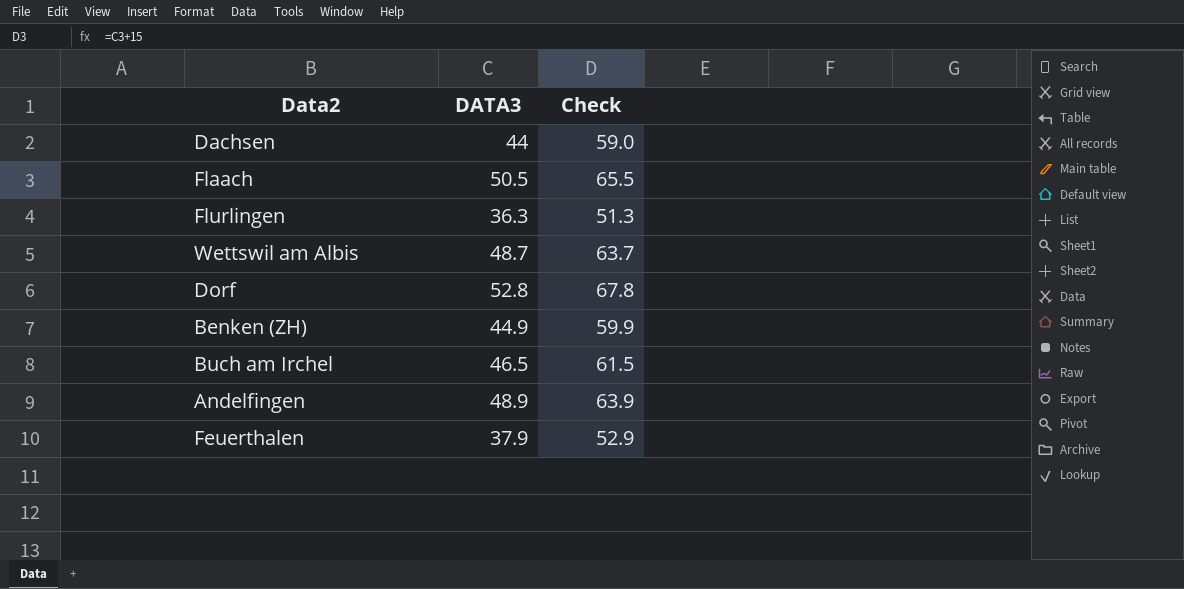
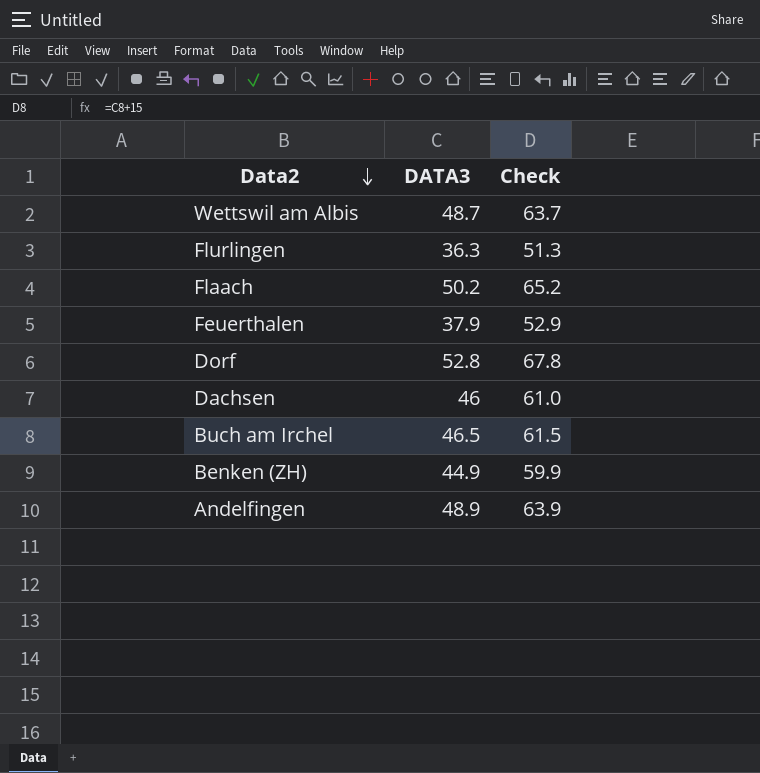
row order: none -> Data2 descending
Flaach | DATA3: 50.5 -> 50.2
Flaach | Check: 65.5 -> 65.2
Dachsen | DATA3: 44 -> 46
Dachsen | Check: 59.0 -> 61.0

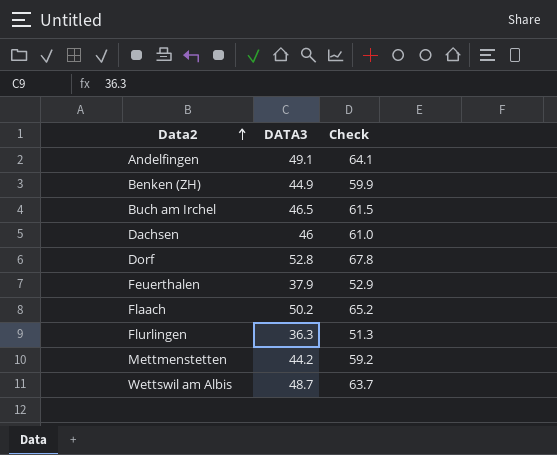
row order: Data2 descending -> Data2 ascending
Andelfingen | DATA3: 48.9 -> 49.1
Andelfingen | Check: 63.9 -> 64.1
row Mettmenstetten: none -> 44.2 | 59.2

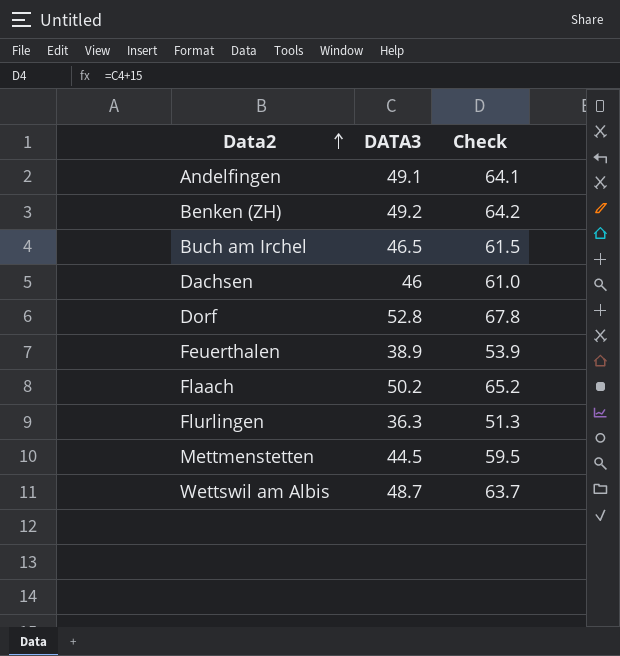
Benken (ZH) | DATA3: 44.9 -> 49.2
Benken (ZH) | Check: 59.9 -> 64.2
Feuerthalen | DATA3: 37.9 -> 38.9
Feuerthalen | Check: 52.9 -> 53.9
Mettmenstetten | DATA3: 44.2 -> 44.5
Mettmenstetten | Check: 59.2 -> 59.5

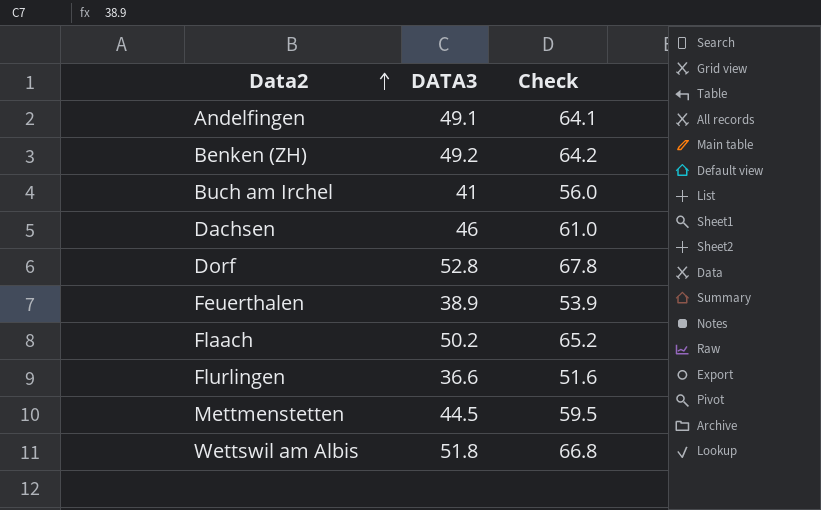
Buch am Irchel | DATA3: 46.5 -> 41
Buch am Irchel | Check: 61.5 -> 56.0
Flurlingen | DATA3: 36.3 -> 36.6
Flurlingen | Check: 51.3 -> 51.6
Wettswil am Albis | DATA3: 48.7 -> 51.8
Wettswil am Albis | Check: 63.7 -> 66.8

